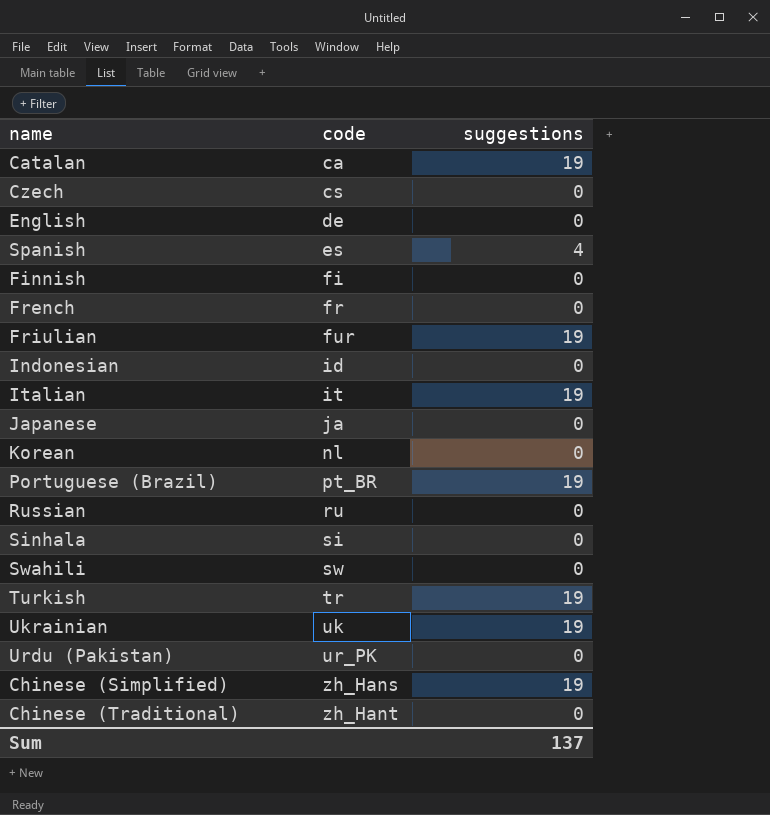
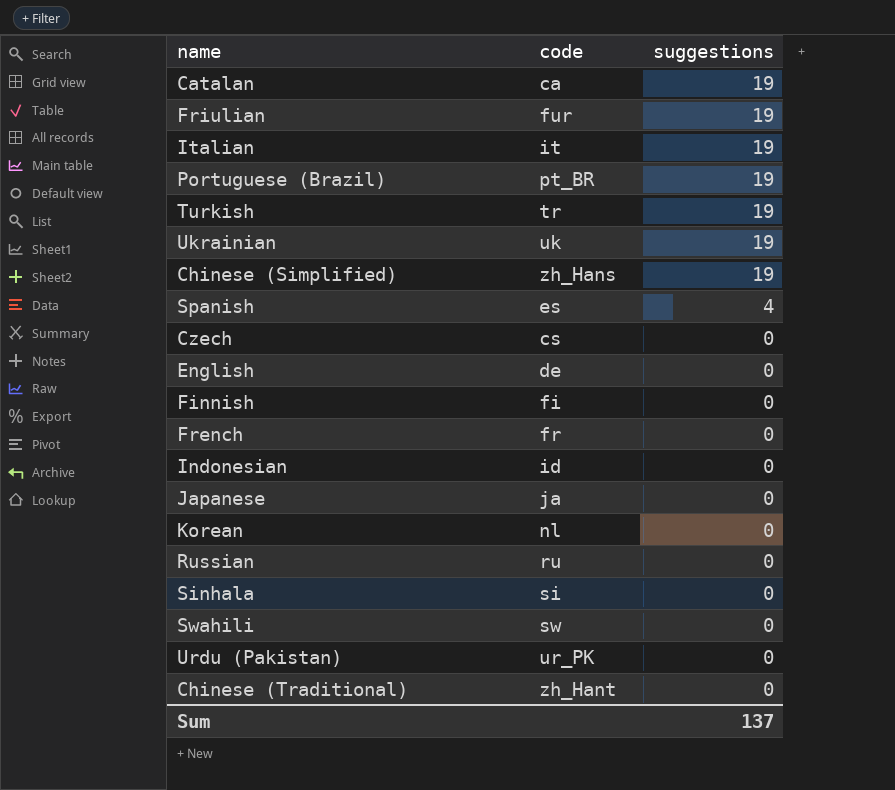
row order: code ascending -> suggestions descending

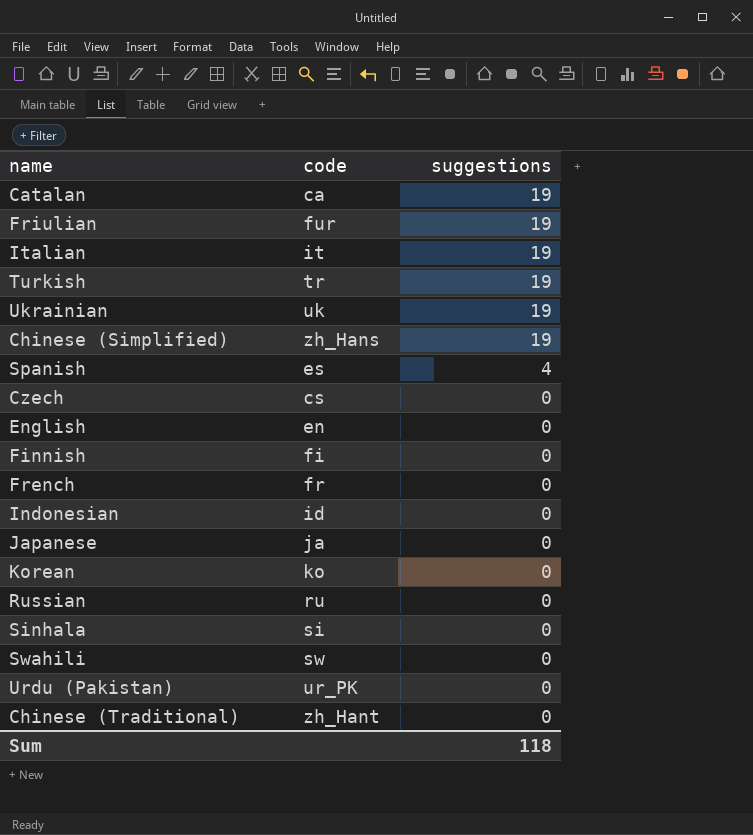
row Portuguese (Brazil): pt_BR | 19 -> none
English | code: de -> en
Korean | code: nl -> ko
Sum | suggestions: 137 -> 118

